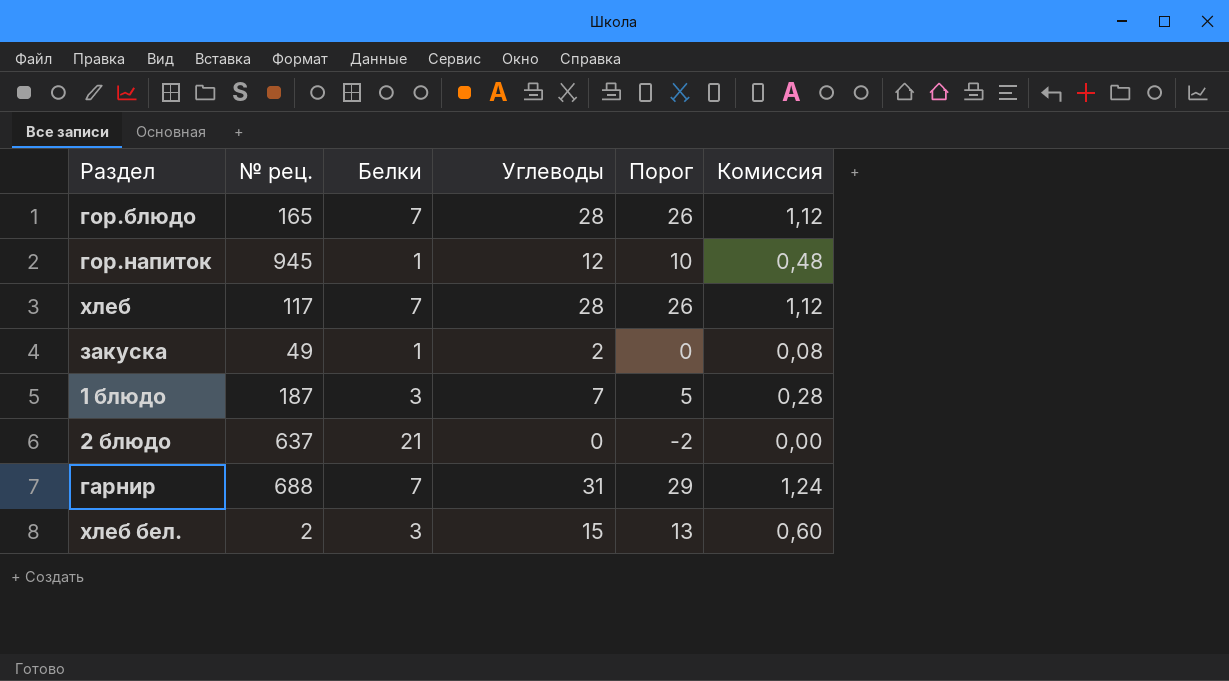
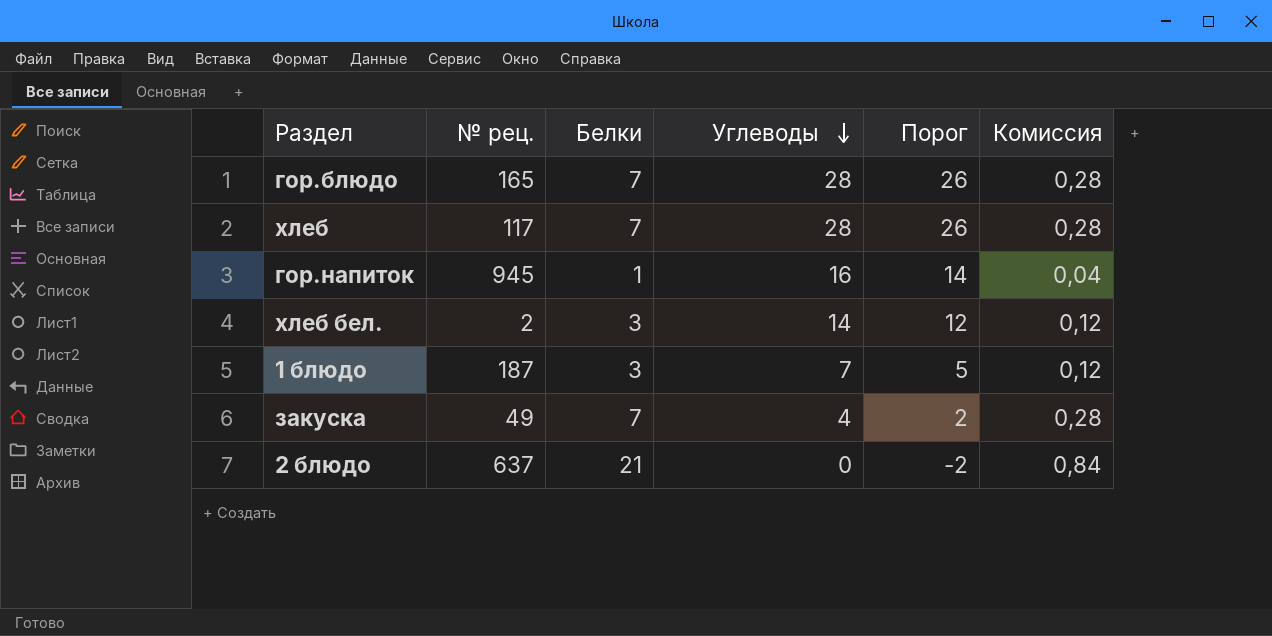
row order: none -> Углеводы descending
column Комиссия | formula: [Углеводы] * 0,04 -> [Белки] * 0,04
row гарнир: 688 | 7 | 31 | 29 | 1,24 -> none
гор.напиток | Углеводы: 12 -> 16
гор.напиток | Порог: 10 -> 14
хлеб бел. | Углеводы: 15 -> 14
хлеб бел. | Порог: 13 -> 12
закуска | Белки: 1 -> 7
закуска | Углеводы: 2 -> 4
закуска | Порог: 0 -> 2

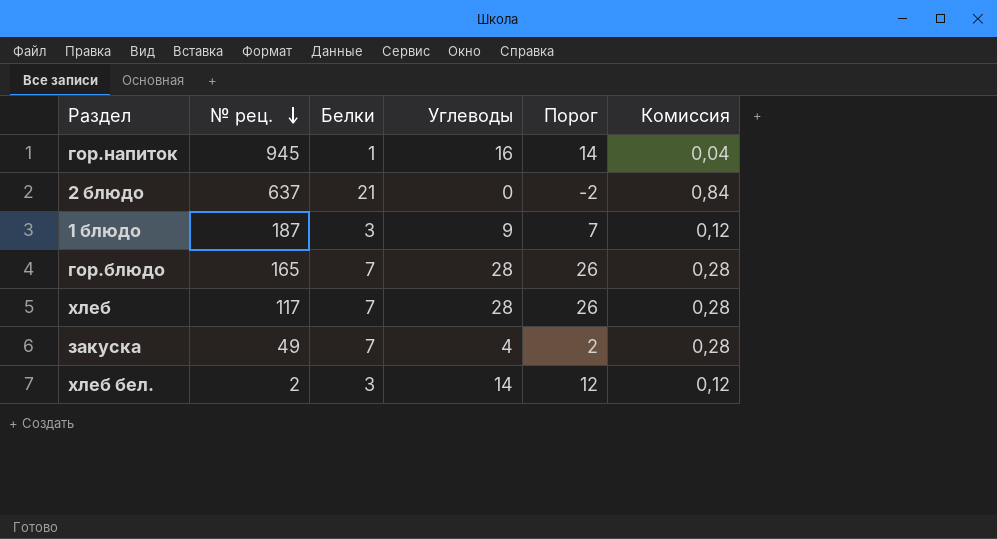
row order: Углеводы descending -> № рец. descending
1 блюдо | Углеводы: 7 -> 9
1 блюдо | Порог: 5 -> 7

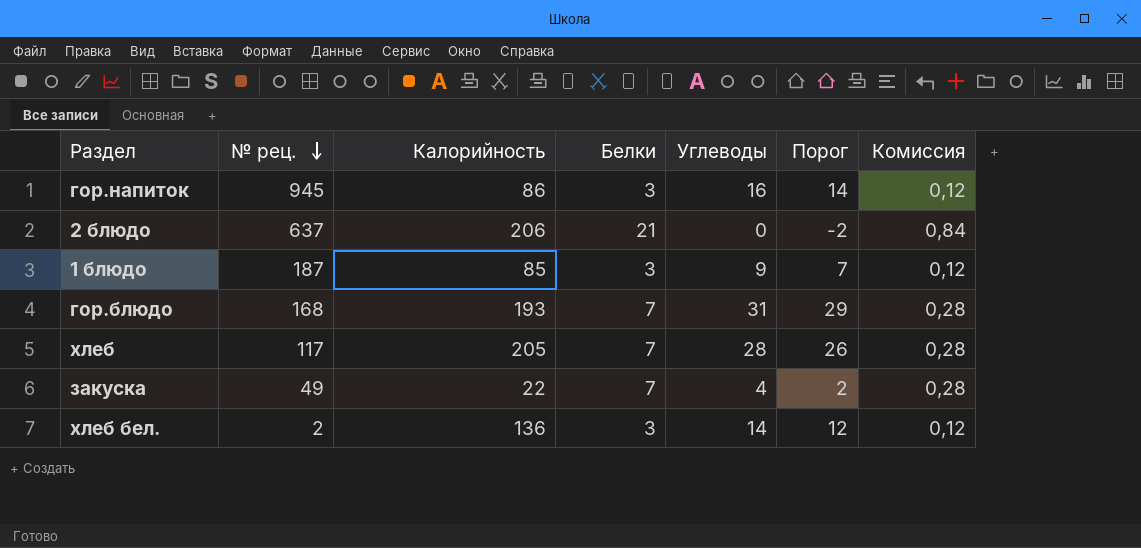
column Калорийность | position: none -> 3
гор.напиток | Белки: 1 -> 3
гор.напиток | Комиссия: 0,04 -> 0,12
гор.блюдо | № рец.: 165 -> 168
гор.блюдо | Углеводы: 28 -> 31
гор.блюдо | Порог: 26 -> 29

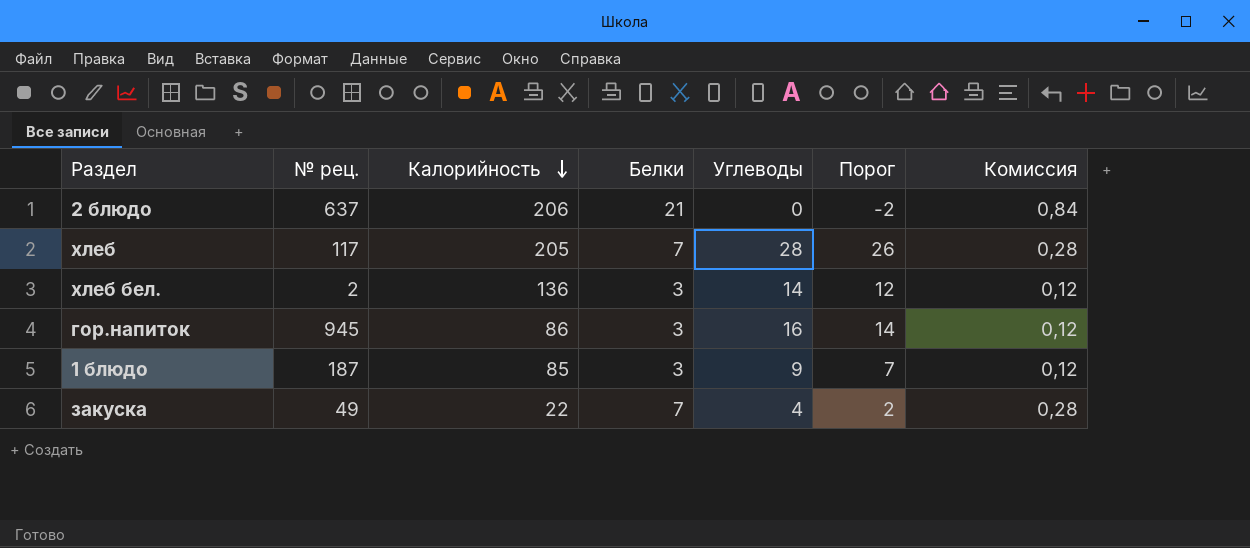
row order: № рец. descending -> Калорийность descending
row гор.блюдо: 168 | 193 | 7 | 31 | 29 | 0,28 -> none

